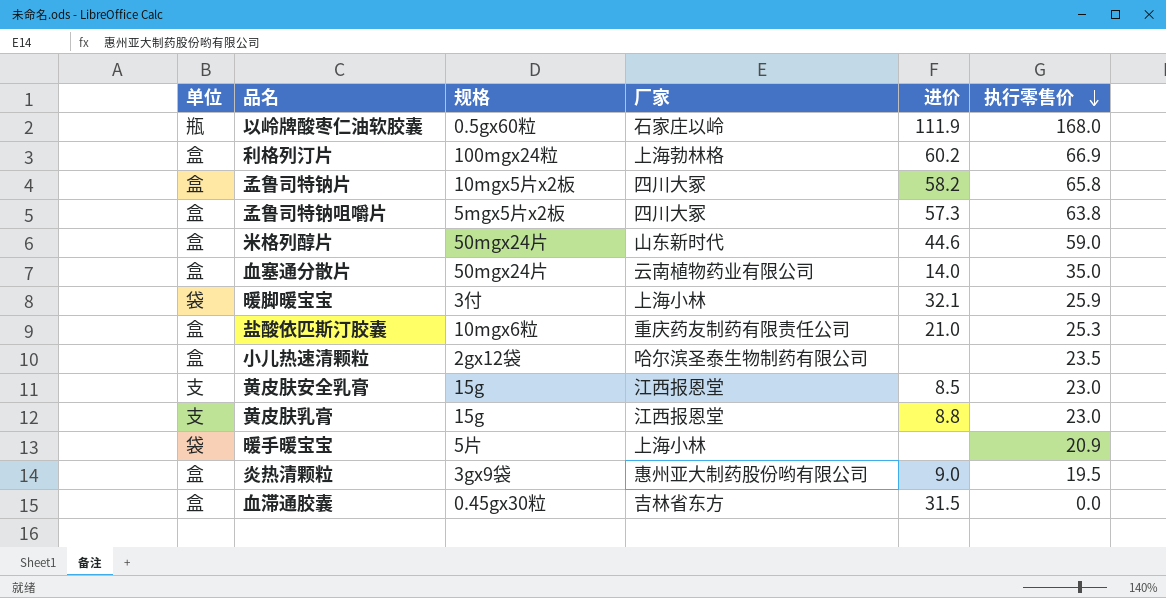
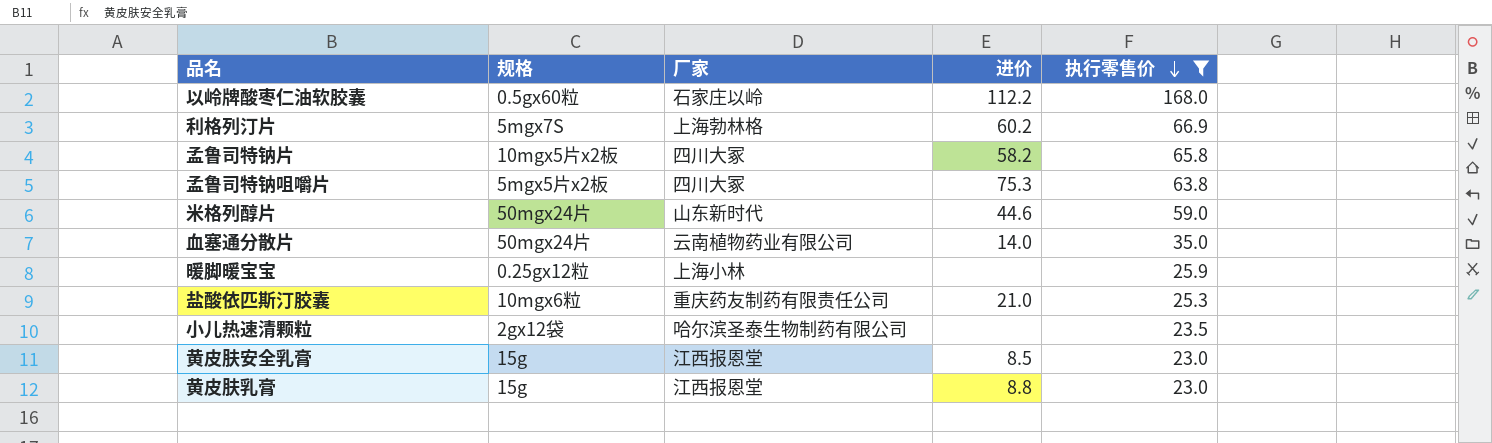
filter: none -> 执行零售价 >= 23.0
column 单位 | position: 1 -> none
以岭牌酸枣仁油软胶囊 | 进价: 111.9 -> 112.2
利格列汀片 | 规格: 100mgx24粒 -> 5mgx7S
孟鲁司特钠咀嚼片 | 进价: 57.3 -> 75.3
暖脚暖宝宝 | 规格: 3付 -> 0.25gx12粒
暖脚暖宝宝 | 进价: 32.1 -> none

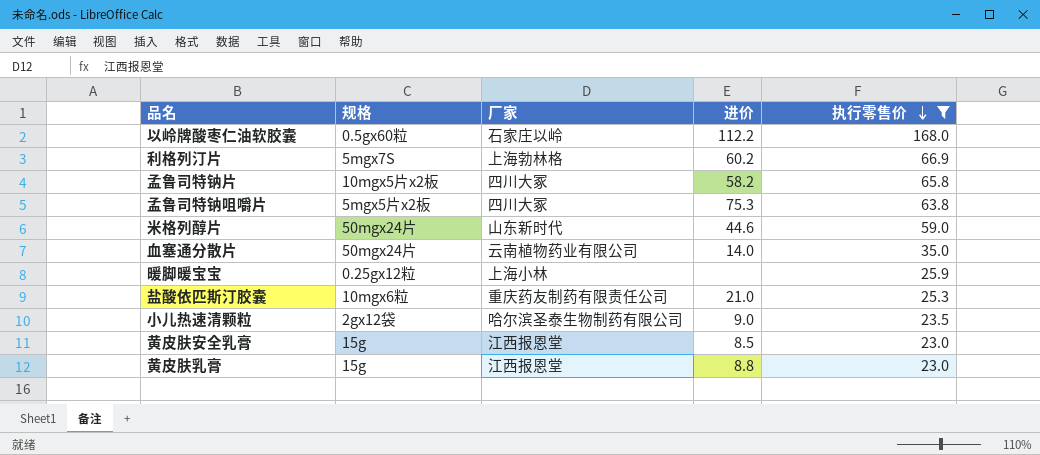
小儿热速清颗粒 | 进价: none -> 9.0

